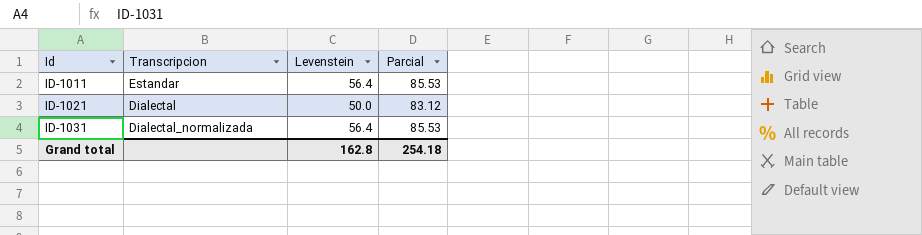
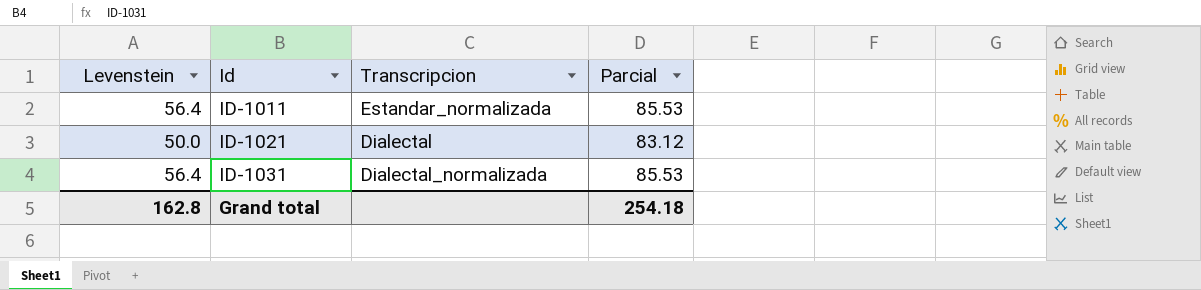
column Levenstein | position: 3 -> 1
ID-1011 | Transcripcion: Estandar -> Estandar_normalizada

